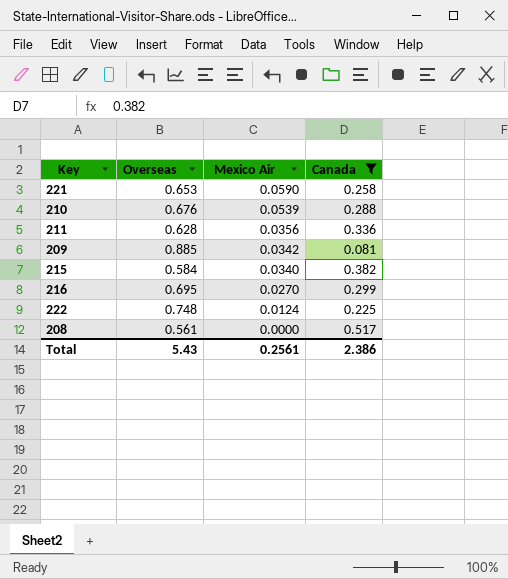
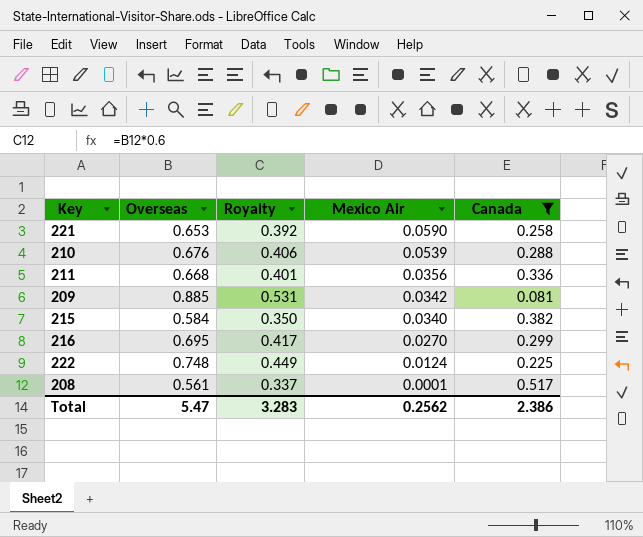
column Royalty | formula: none -> [Overseas] * 0.6
211 | Overseas: 0.628 -> 0.668
208 | Mexico Air: 0.0000 -> 0.0001
Total | Overseas: 5.43 -> 5.47
Total | Mexico Air: 0.2561 -> 0.2562

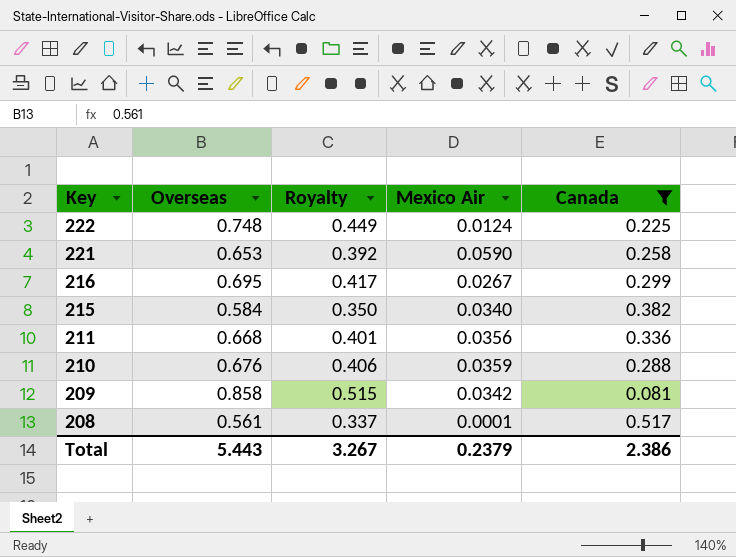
row order: Mexico Air descending -> Key descending
216 | Mexico Air: 0.0270 -> 0.0267
210 | Mexico Air: 0.0539 -> 0.0359
209 | Overseas: 0.885 -> 0.858
209 | Royalty: 0.531 -> 0.515
Total | Overseas: 5.47 -> 5.443
Total | Royalty: 3.283 -> 3.267
Total | Mexico Air: 0.2562 -> 0.2379

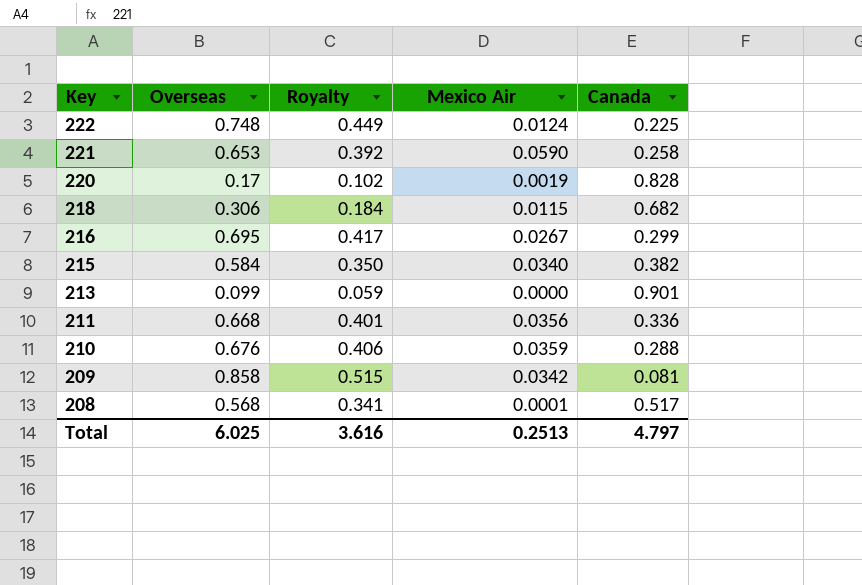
filter: Canada <= 0.517 -> none
208 | Overseas: 0.561 -> 0.568
208 | Royalty: 0.337 -> 0.341
Total | Overseas: 5.443 -> 6.025
Total | Royalty: 3.267 -> 3.616
Total | Mexico Air: 0.2379 -> 0.2513
Total | Canada: 2.386 -> 4.797

